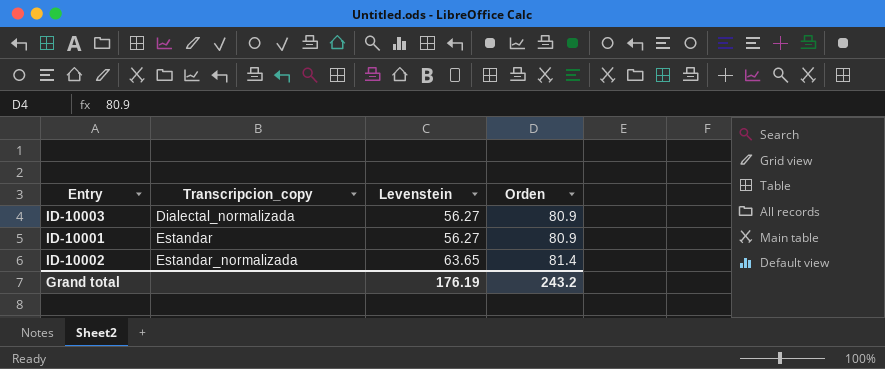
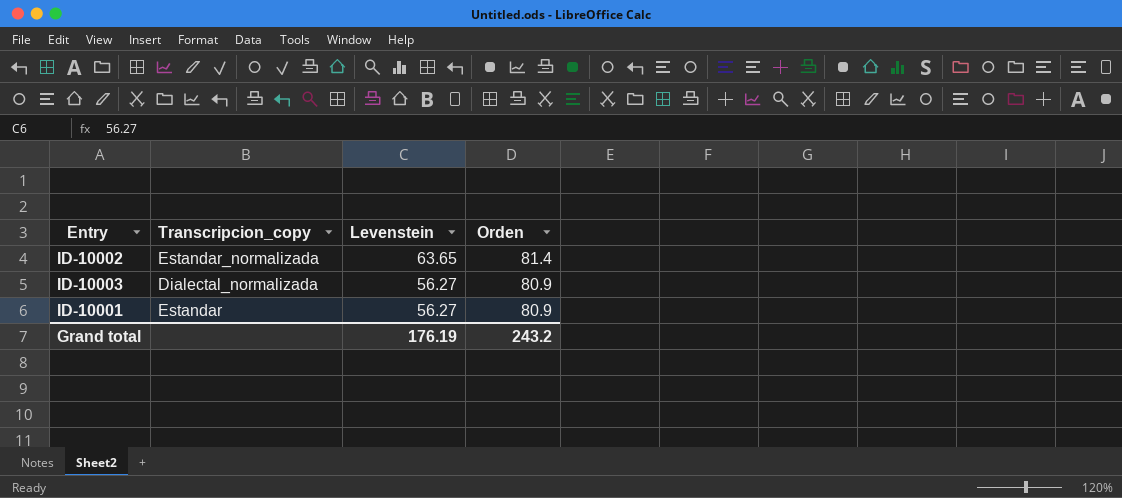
row order: Transcripcion_copy ascending -> Levenstein descending

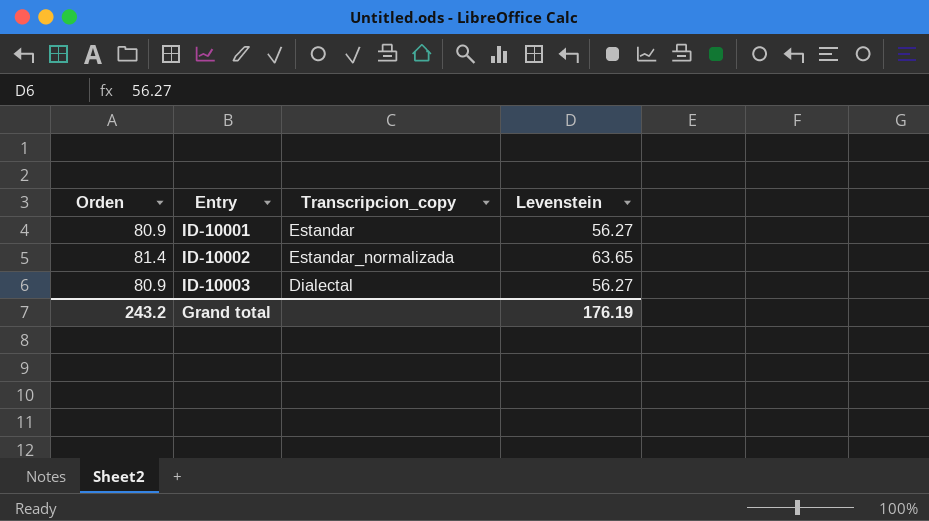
row order: Levenstein descending -> Entry ascending
column Orden | position: 4 -> 1
ID-10003 | Transcripcion_copy: Dialectal_normalizada -> Dialectal

